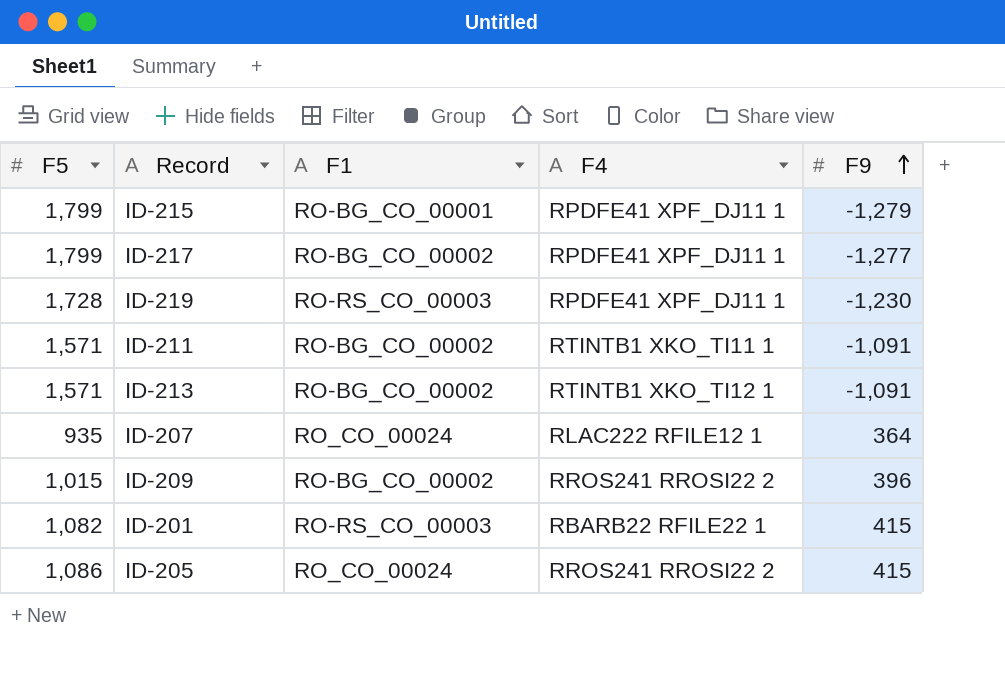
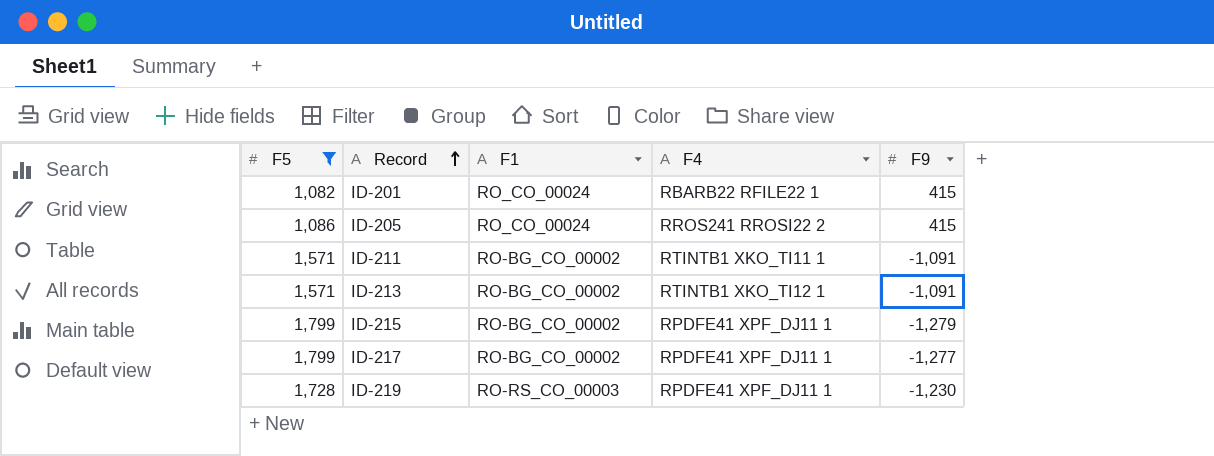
filter: none -> F5 >= 1,082
row order: F9 ascending -> Record ascending
ID-201 | F1: RO-RS_CO_00003 -> RO_CO_00024
ID-215 | F1: RO-BG_CO_00001 -> RO-BG_CO_00002

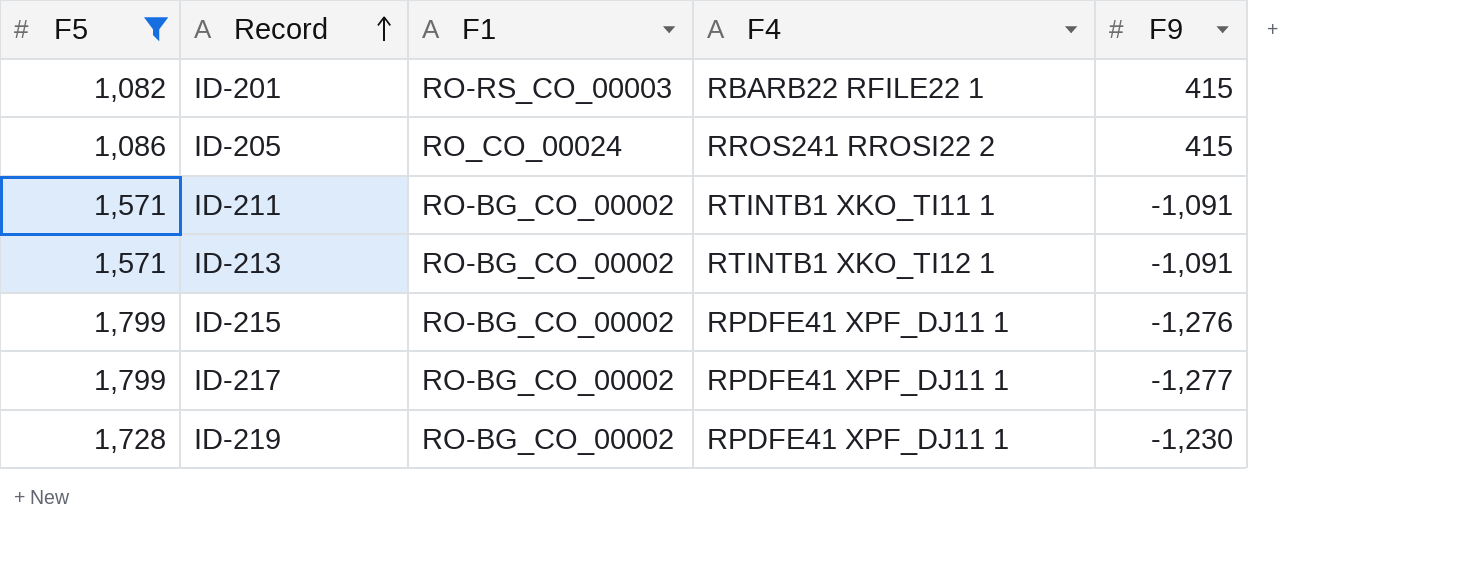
ID-201 | F1: RO_CO_00024 -> RO-RS_CO_00003
ID-215 | F9: -1,279 -> -1,276
ID-219 | F1: RO-RS_CO_00003 -> RO-BG_CO_00002

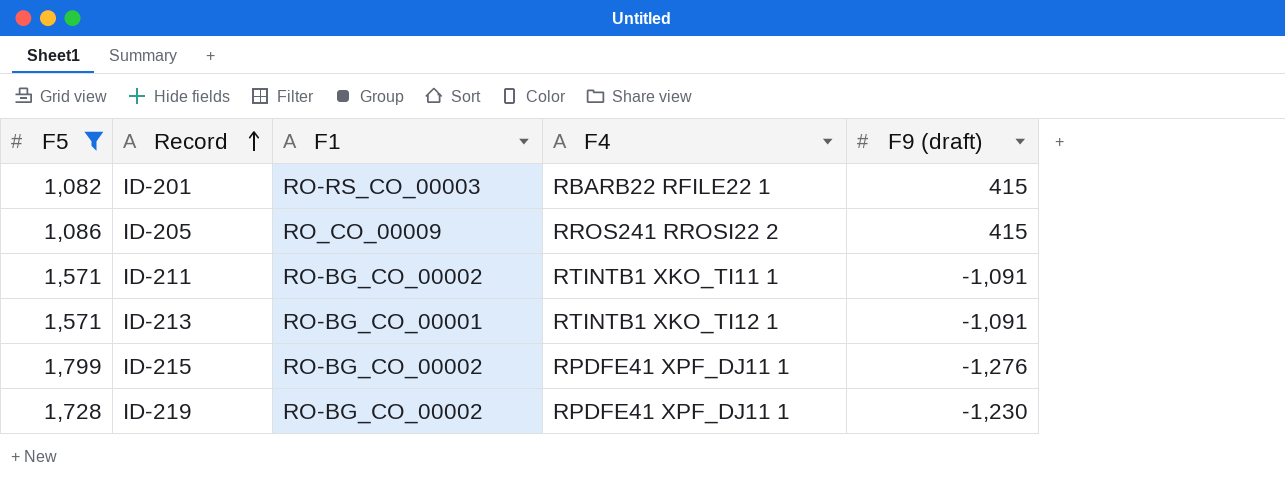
column name: F9 -> F9 (draft)
row ID-217: 1,799 | RO-BG_CO_00002 | RPDFE41 XPF_DJ11 1 | -1,277 -> none
ID-205 | F1: RO_CO_00024 -> RO_CO_00009
ID-213 | F1: RO-BG_CO_00002 -> RO-BG_CO_00001

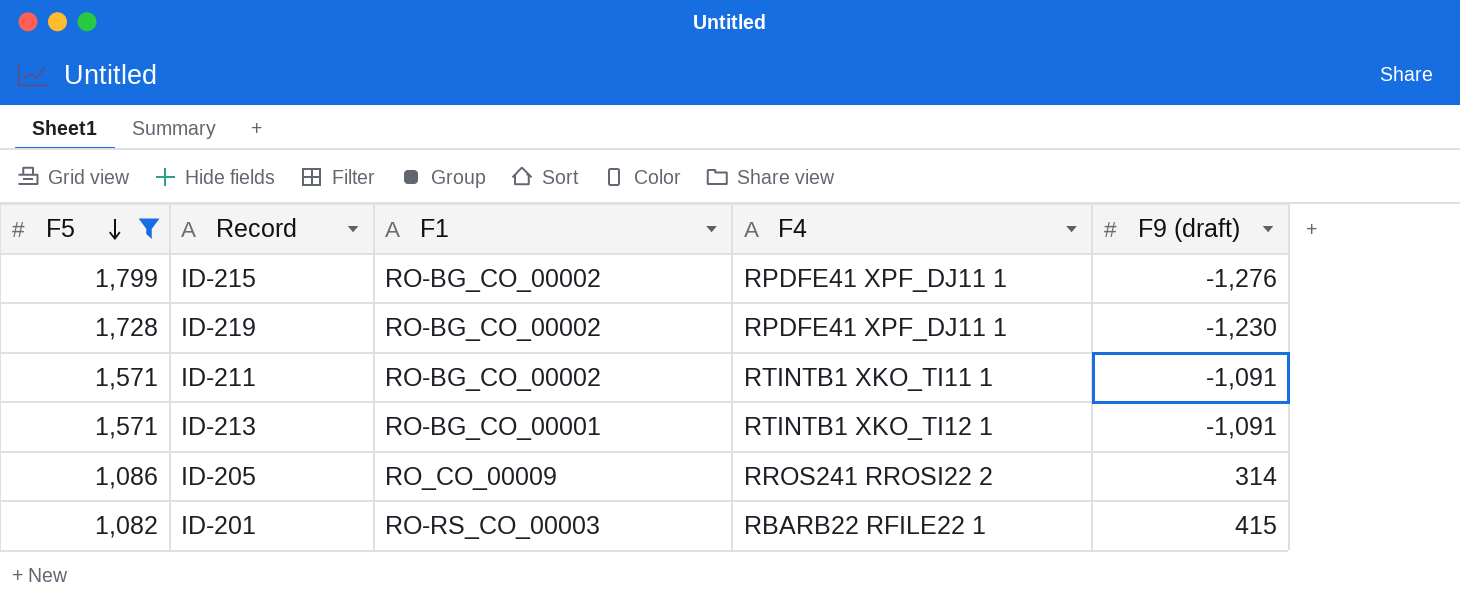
row order: Record ascending -> F5 descending
ID-205 | F9 (draft): 415 -> 314

